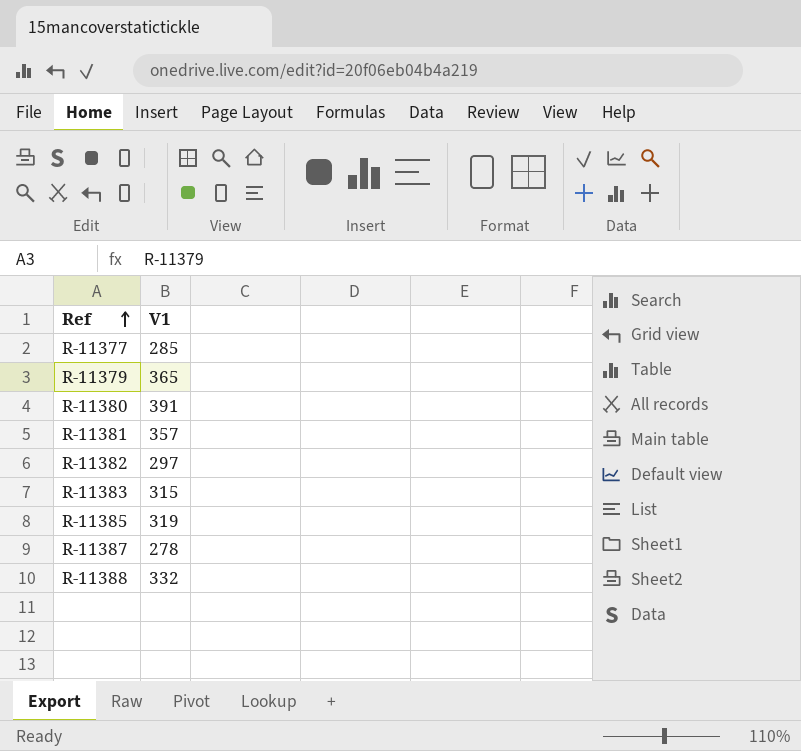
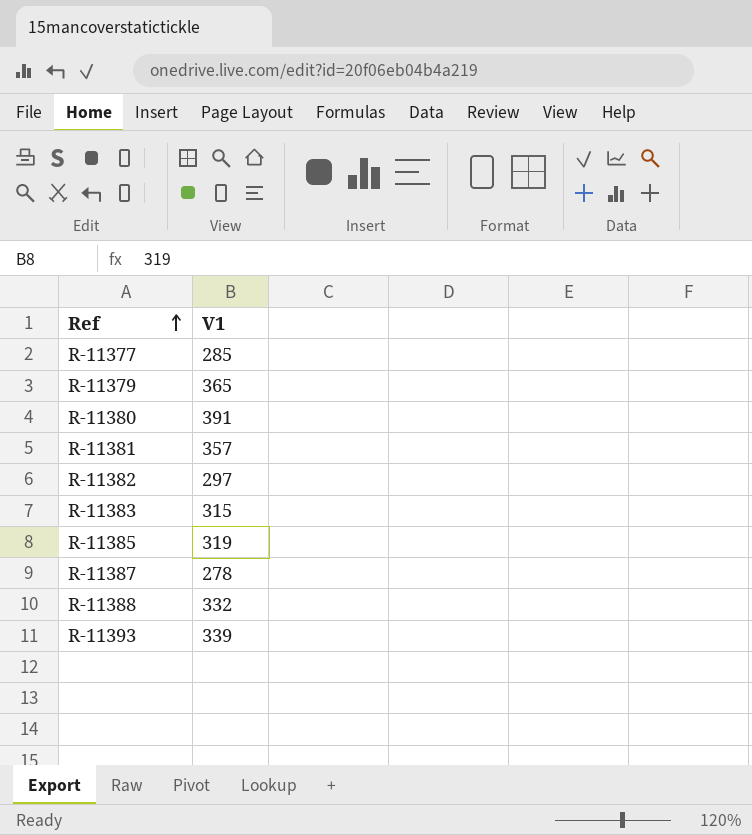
row R-11393: none -> 339

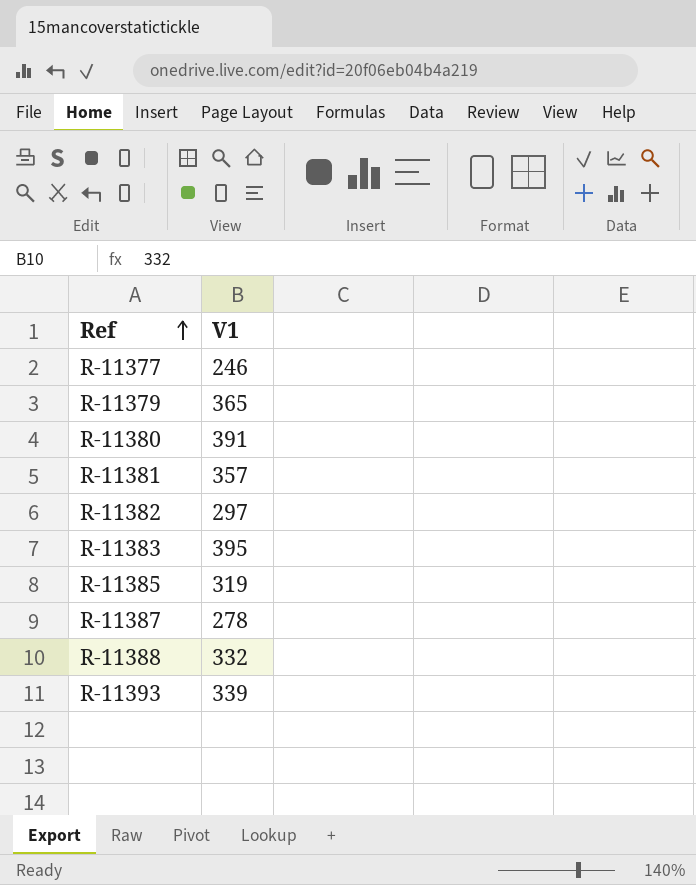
R-11377 | V1: 285 -> 246
R-11383 | V1: 315 -> 395

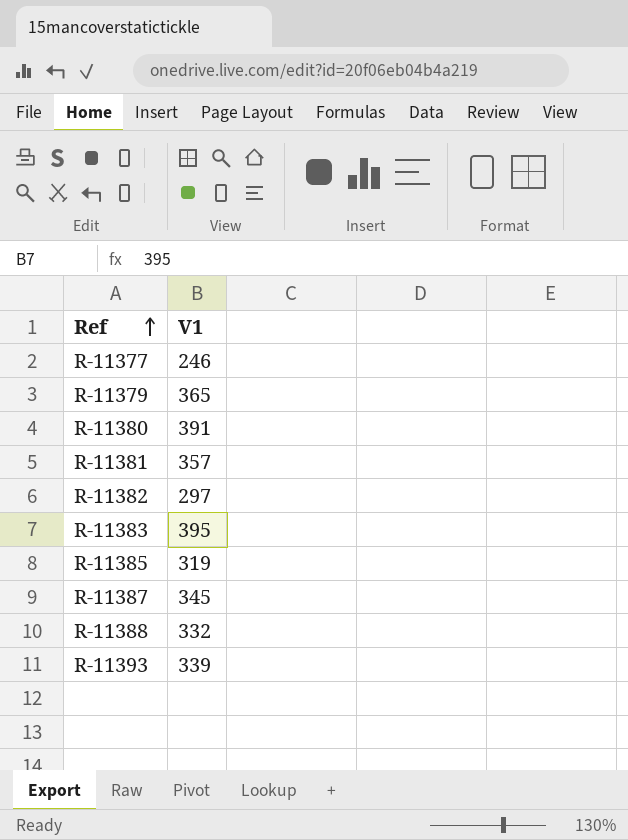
R-11387 | V1: 278 -> 345

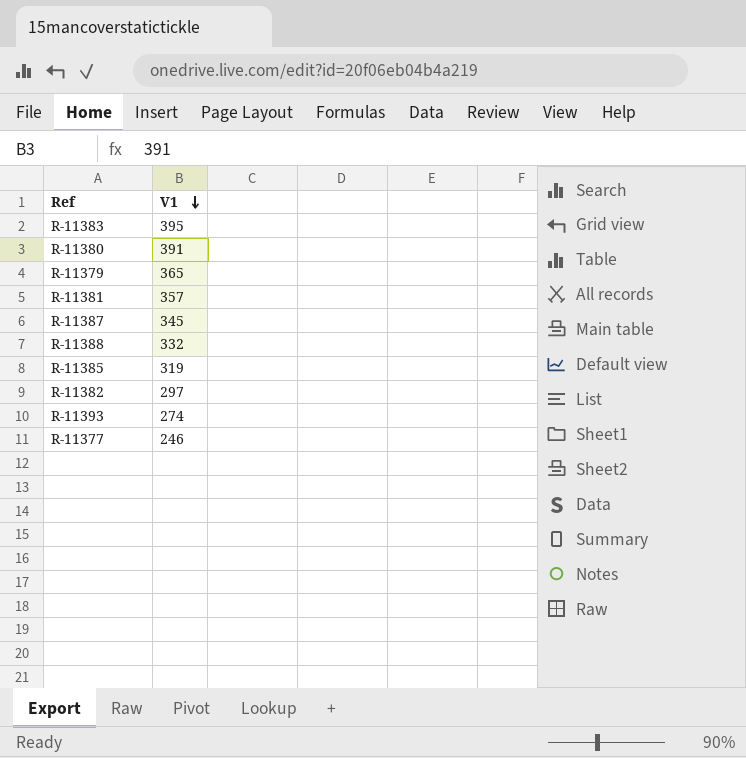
row order: Ref ascending -> V1 descending
R-11393 | V1: 339 -> 274

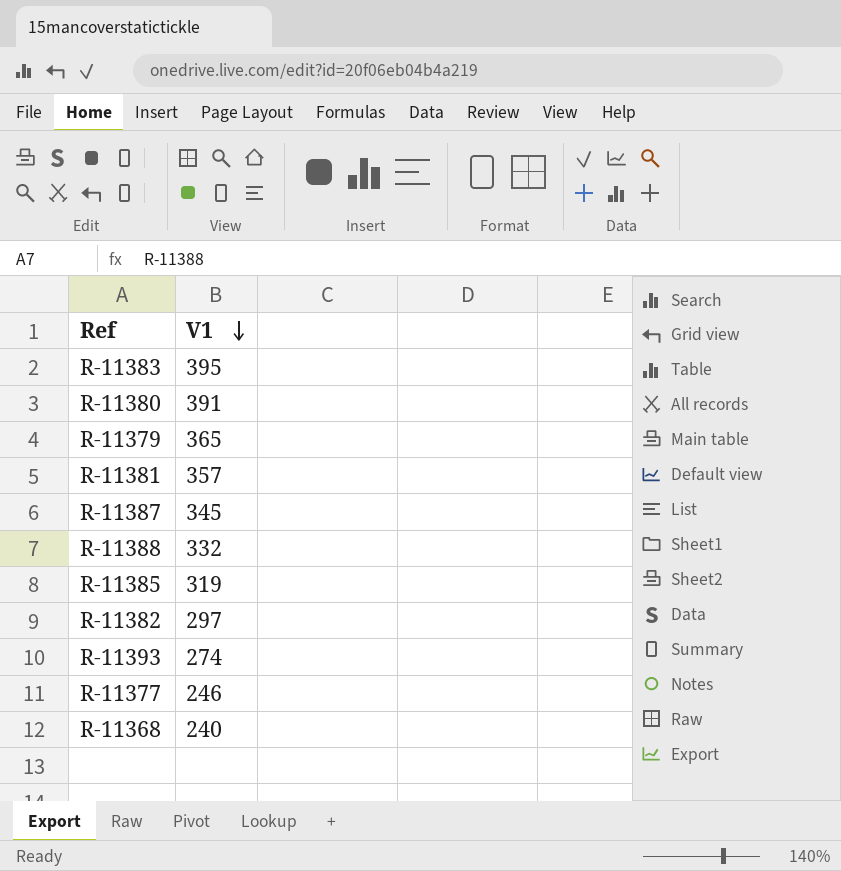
row R-11368: none -> 240

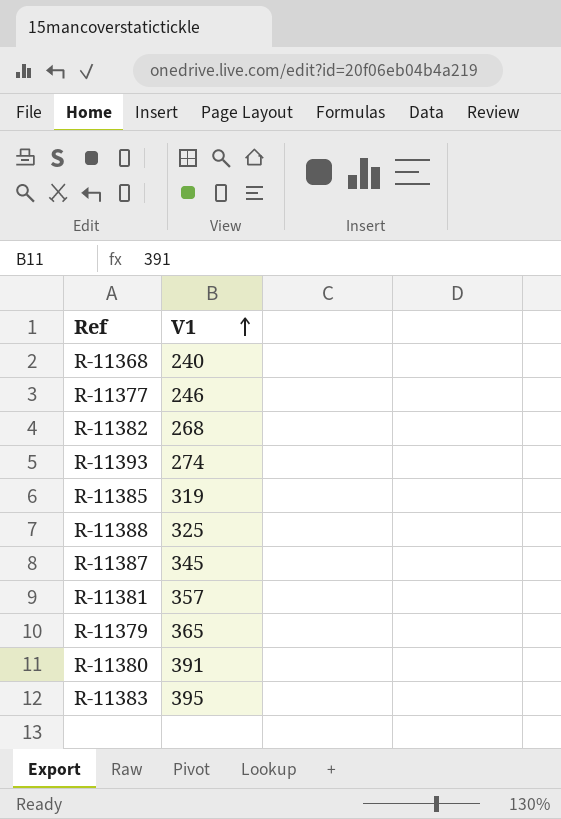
row order: V1 descending -> V1 ascending
R-11382 | V1: 297 -> 268
R-11388 | V1: 332 -> 325

